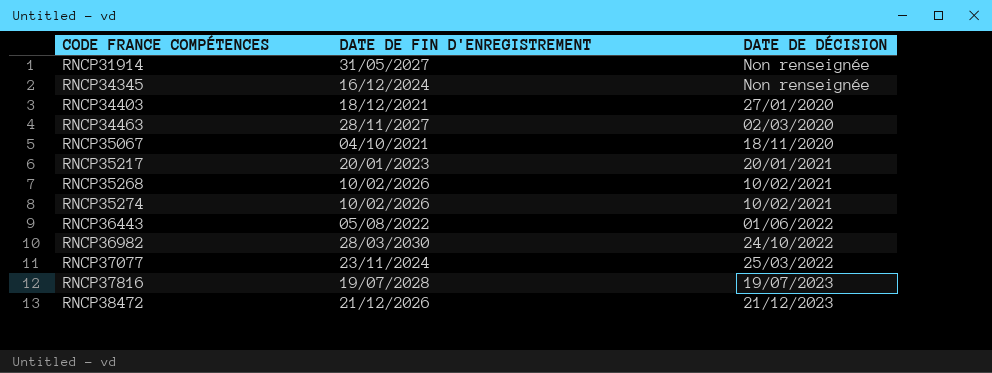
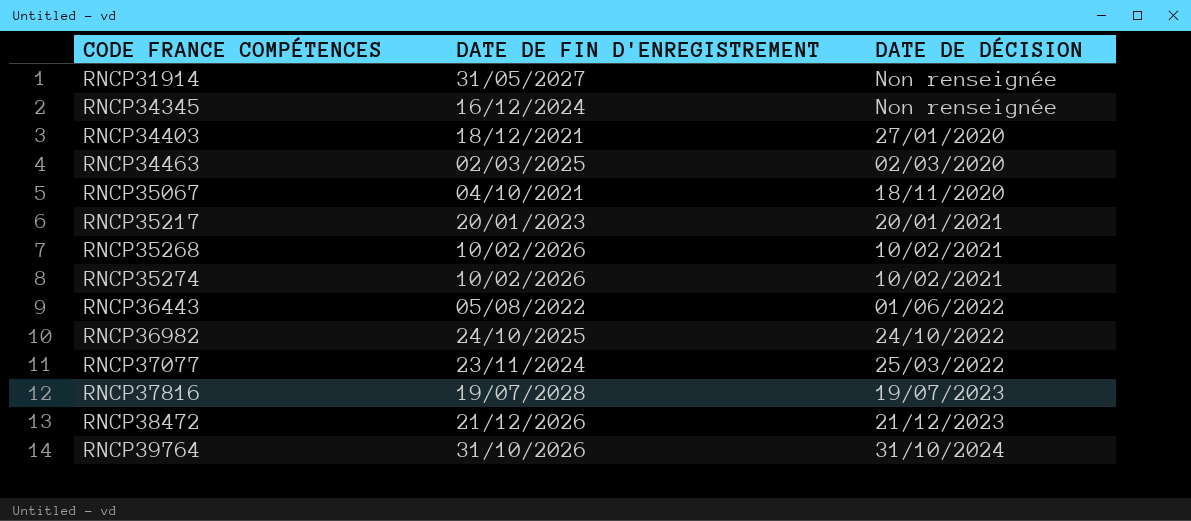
RNCP34463 | DATE DE FIN D'ENREGISTREMENT: 28/11/2027 -> 02/03/2025
RNCP36982 | DATE DE FIN D'ENREGISTREMENT: 28/03/2030 -> 24/10/2025
row RNCP39764: none -> 31/10/2026 | 31/10/2024

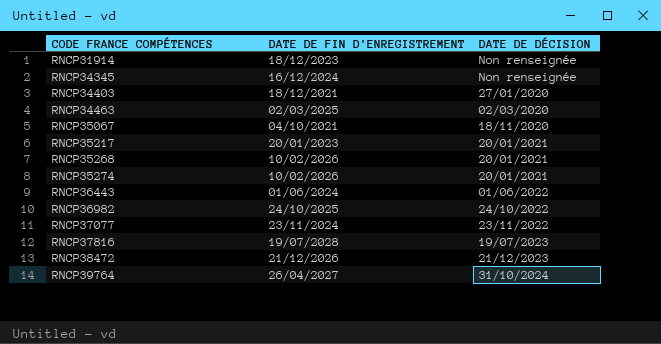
RNCP31914 | DATE DE FIN D'ENREGISTREMENT: 31/05/2027 -> 18/12/2023
RNCP35268 | DATE DE DÉCISION: 10/02/2021 -> 20/01/2021
RNCP35274 | DATE DE DÉCISION: 10/02/2021 -> 20/01/2021
RNCP36443 | DATE DE FIN D'ENREGISTREMENT: 05/08/2022 -> 01/06/2024
RNCP37077 | DATE DE DÉCISION: 25/03/2022 -> 23/11/2022
RNCP39764 | DATE DE FIN D'ENREGISTREMENT: 31/10/2026 -> 26/04/2027

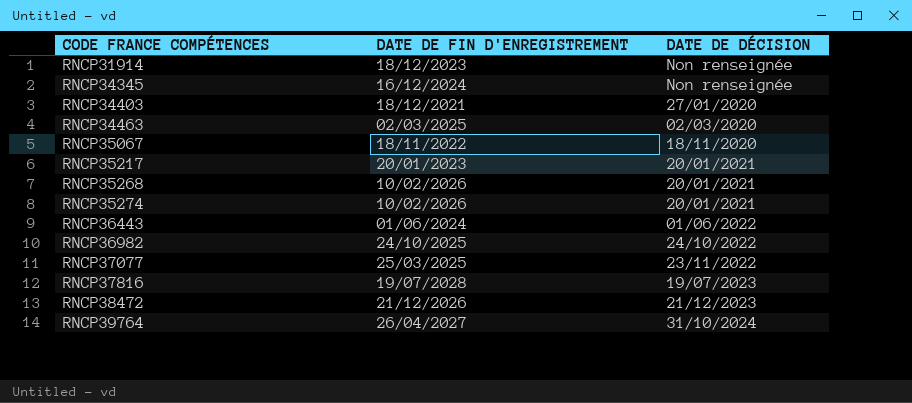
RNCP35067 | DATE DE FIN D'ENREGISTREMENT: 04/10/2021 -> 18/11/2022
RNCP37077 | DATE DE FIN D'ENREGISTREMENT: 23/11/2024 -> 25/03/2025

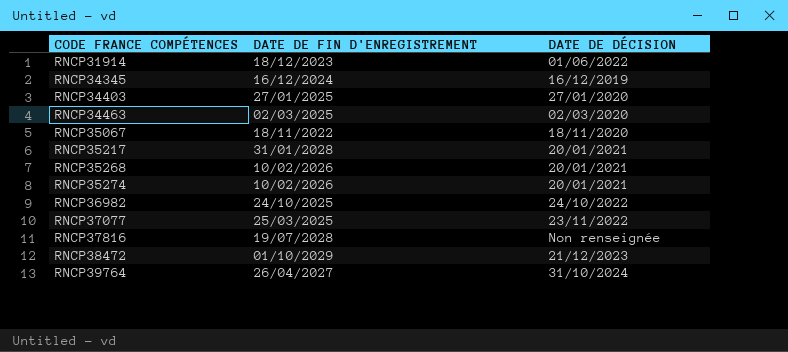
row RNCP36443: 01/06/2024 | 01/06/2022 -> none
RNCP31914 | DATE DE DÉCISION: Non renseignée -> 01/06/2022
RNCP34345 | DATE DE DÉCISION: Non renseignée -> 16/12/2019
RNCP34403 | DATE DE FIN D'ENREGISTREMENT: 18/12/2021 -> 27/01/2025
RNCP35217 | DATE DE FIN D'ENREGISTREMENT: 20/01/2023 -> 31/01/2028
RNCP37816 | DATE DE DÉCISION: 19/07/2023 -> Non renseignée
RNCP38472 | DATE DE FIN D'ENREGISTREMENT: 21/12/2026 -> 01/10/2029

